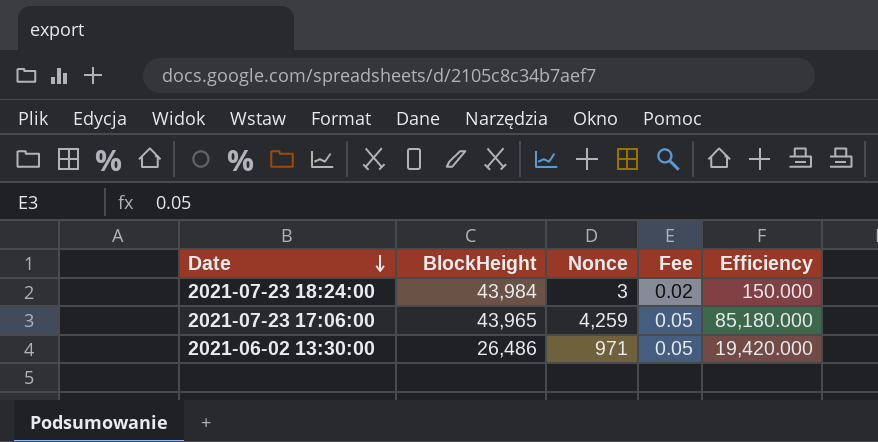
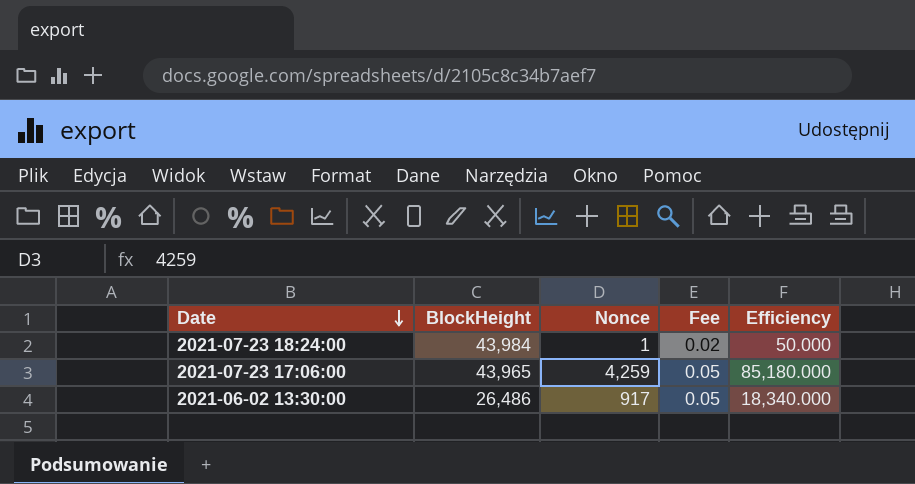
2021-07-23 18:24:00 | Nonce: 3 -> 1
2021-07-23 18:24:00 | Efficiency: 150.000 -> 50.000
2021-06-02 13:30:00 | Nonce: 971 -> 917
2021-06-02 13:30:00 | Efficiency: 19,420.000 -> 18,340.000

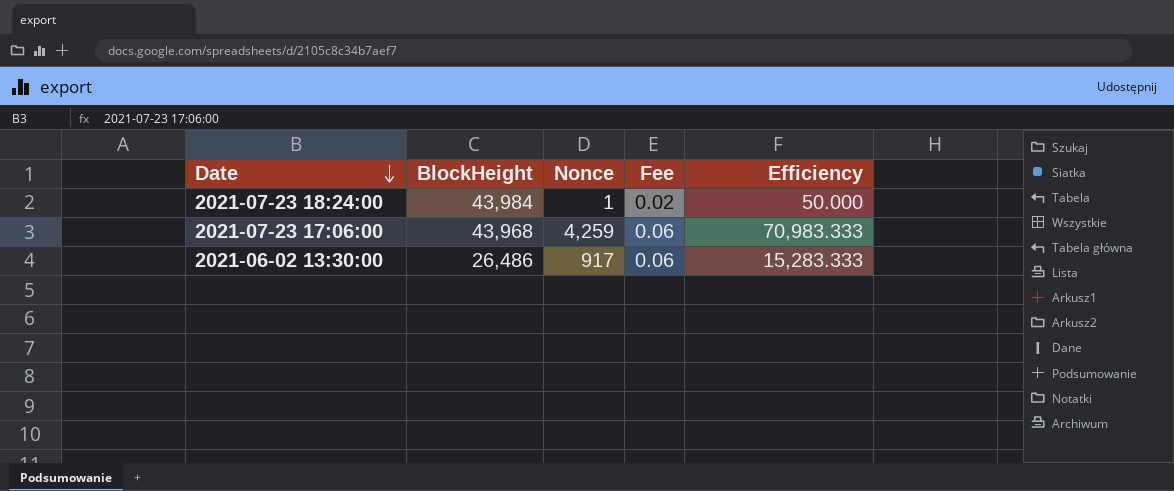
2021-07-23 17:06:00 | BlockHeight: 43,965 -> 43,968
2021-07-23 17:06:00 | Fee: 0.05 -> 0.06
2021-07-23 17:06:00 | Efficiency: 85,180.000 -> 70,983.333
2021-06-02 13:30:00 | Fee: 0.05 -> 0.06
2021-06-02 13:30:00 | Efficiency: 18,340.000 -> 15,283.333

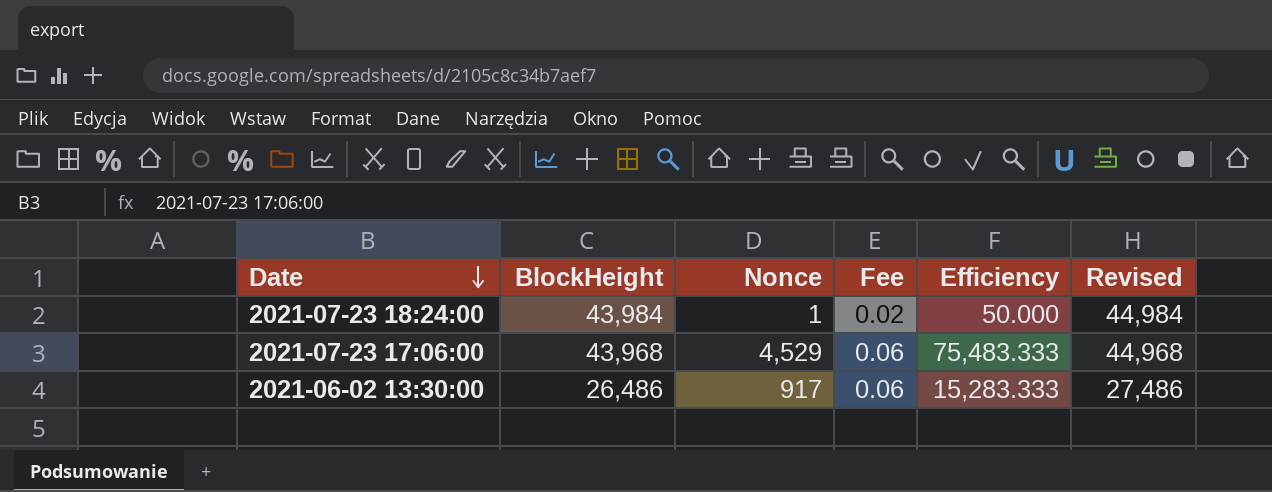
column Revised | formula: none -> [BlockHeight] + 1000
2021-07-23 17:06:00 | Nonce: 4,259 -> 4,529
2021-07-23 17:06:00 | Efficiency: 70,983.333 -> 75,483.333

